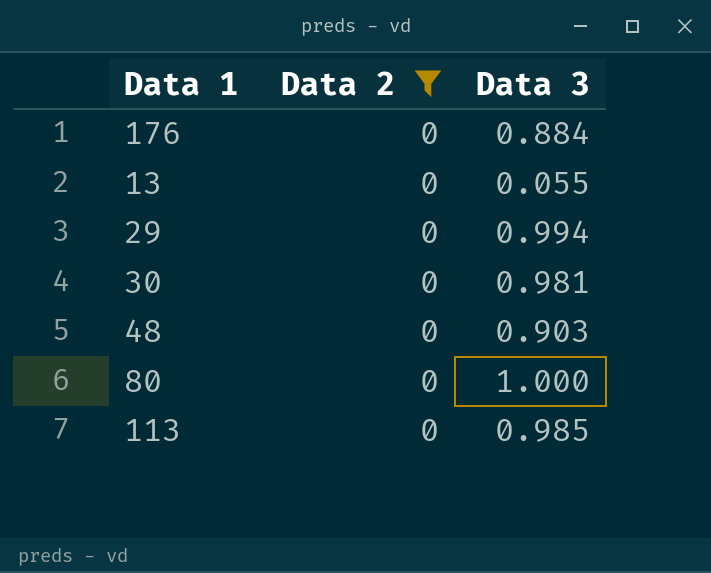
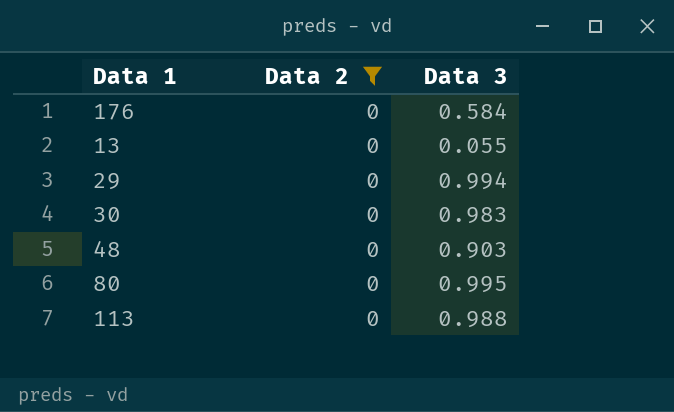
176 | Data 3: 0.884 -> 0.584
30 | Data 3: 0.981 -> 0.983
80 | Data 3: 1.000 -> 0.995
113 | Data 3: 0.985 -> 0.988

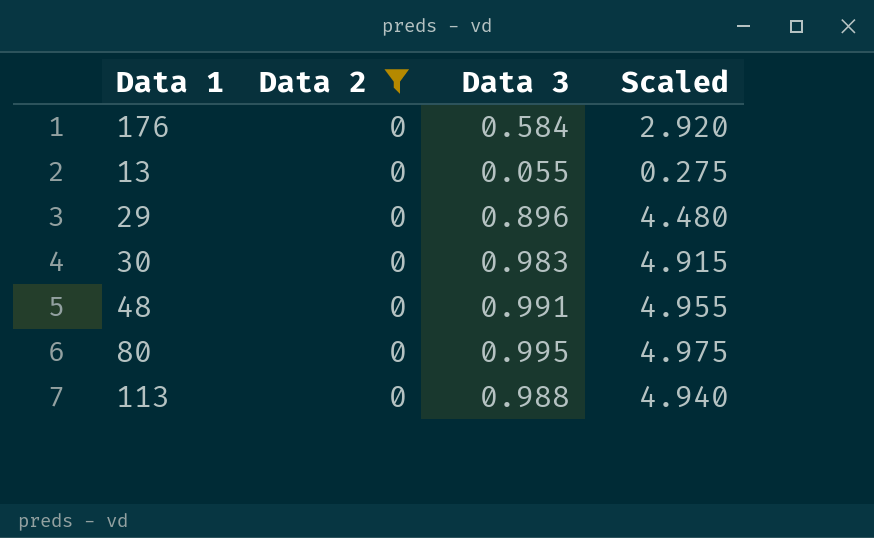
column Scaled | formula: none -> [Data 3] * 5
29 | Data 3: 0.994 -> 0.896
48 | Data 3: 0.903 -> 0.991

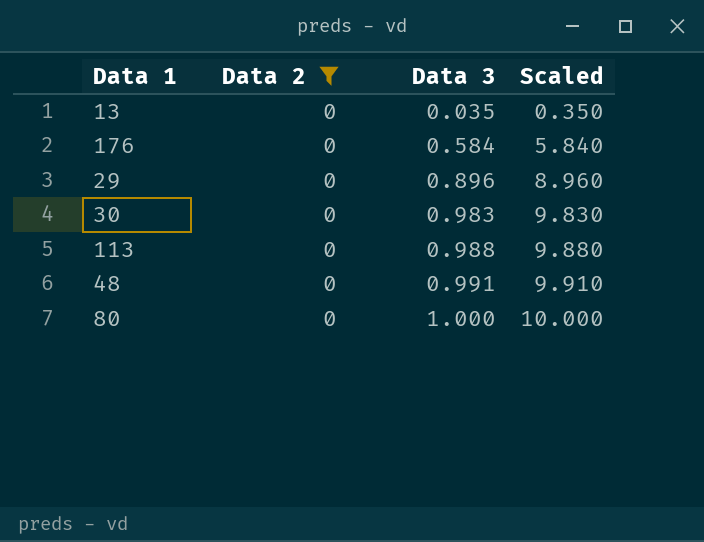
row order: none -> Data 3 ascending
column Scaled | formula: [Data 3] * 5 -> [Data 3] * 10
13 | Data 3: 0.055 -> 0.035
80 | Data 3: 0.995 -> 1.000

